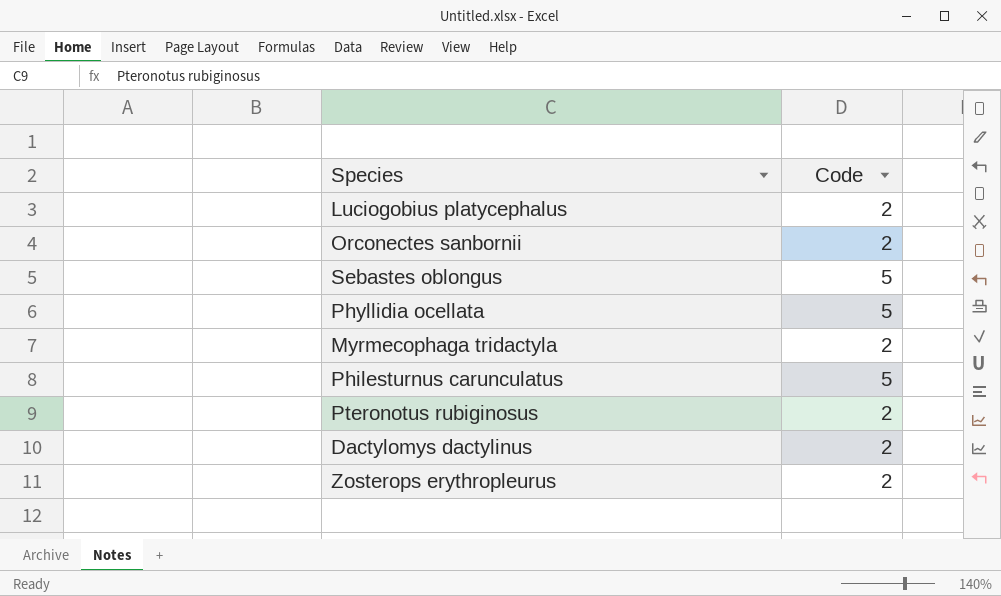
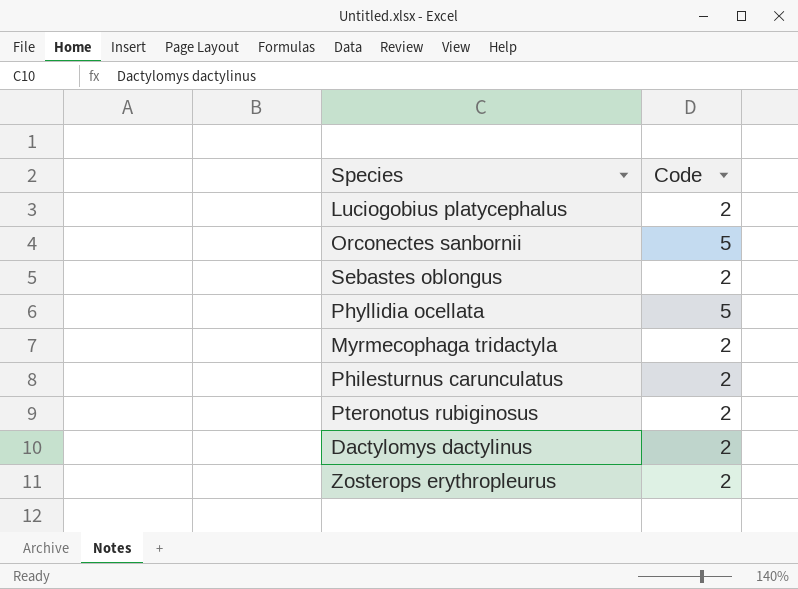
Orconectes sanbornii | Code: 2 -> 5
Sebastes oblongus | Code: 5 -> 2
Philesturnus carunculatus | Code: 5 -> 2

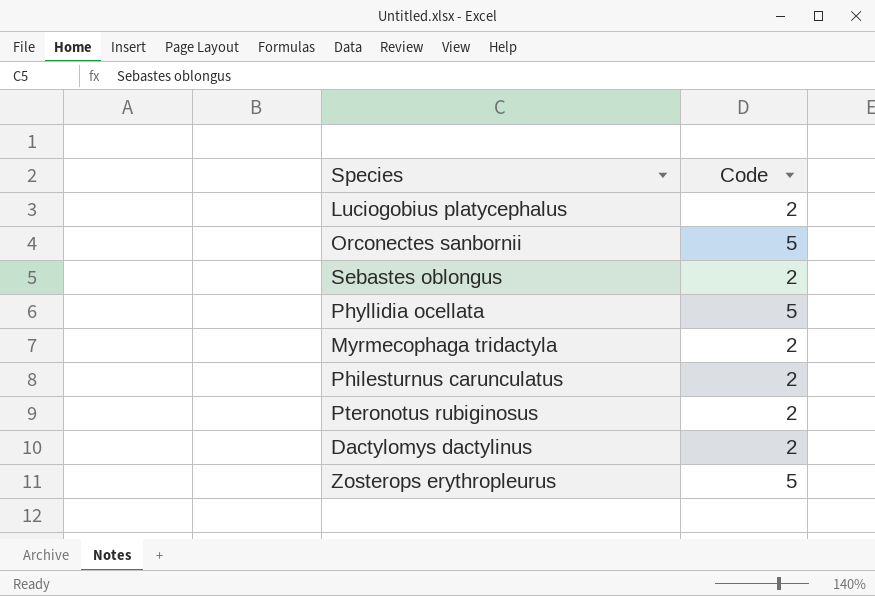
Zosterops erythropleurus | Code: 2 -> 5

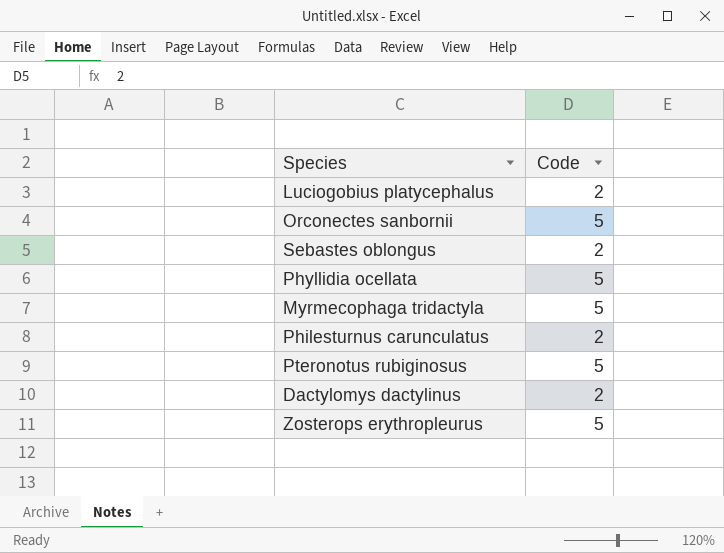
Myrmecophaga tridactyla | Code: 2 -> 5
Pteronotus rubiginosus | Code: 2 -> 5

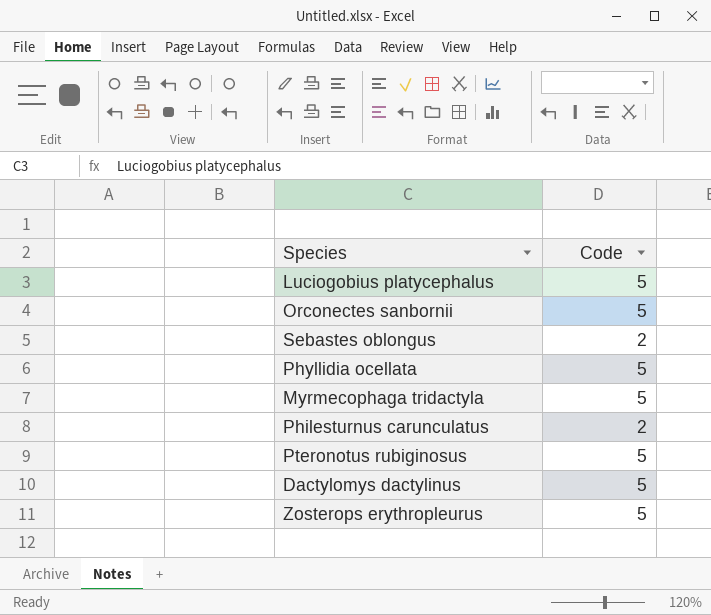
Luciogobius platycephalus | Code: 2 -> 5
Dactylomys dactylinus | Code: 2 -> 5

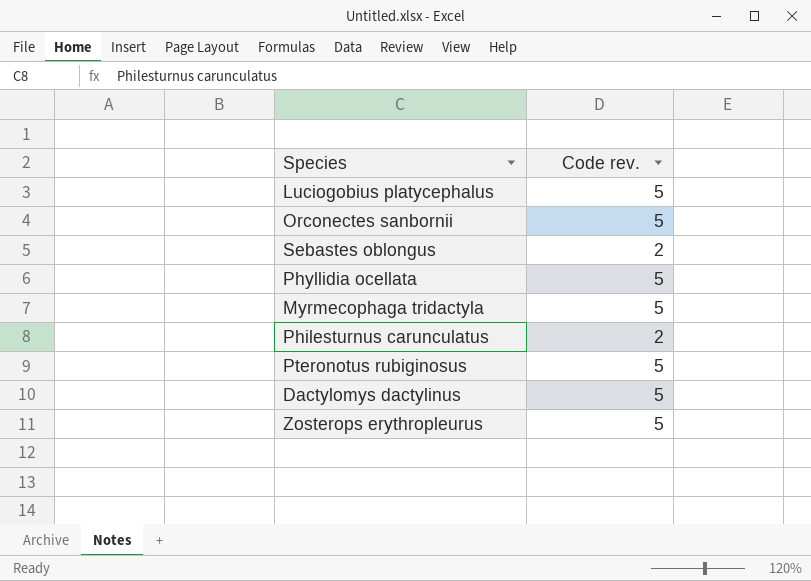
column name: Code -> Code rev.

